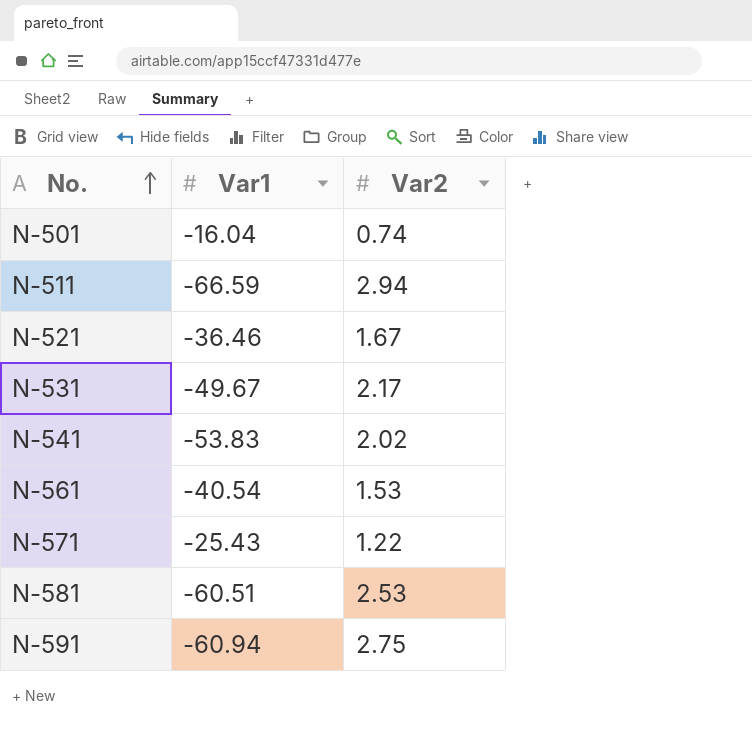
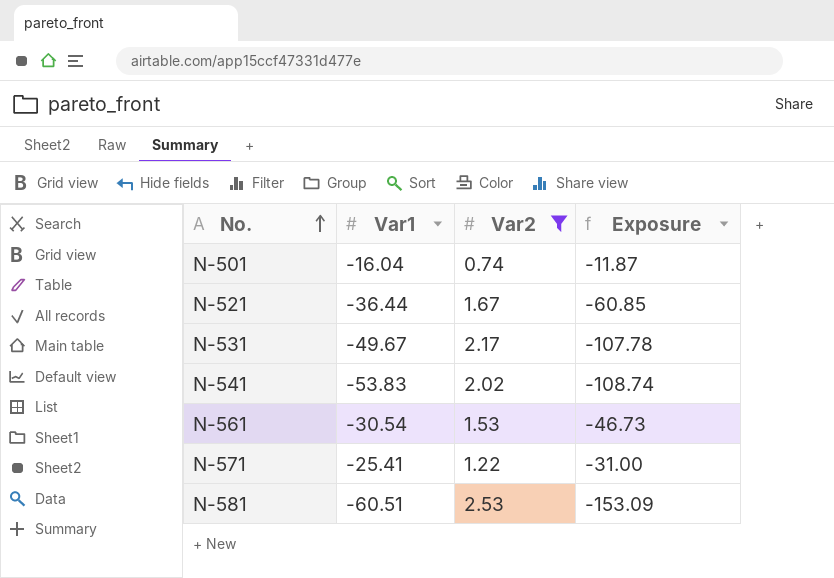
filter: none -> Var2 <= 2.53
column Exposure | formula: none -> [Var1] * [Var2]
N-521 | Var1: -36.46 -> -36.44
N-561 | Var1: -40.54 -> -30.54
N-571 | Var1: -25.43 -> -25.41

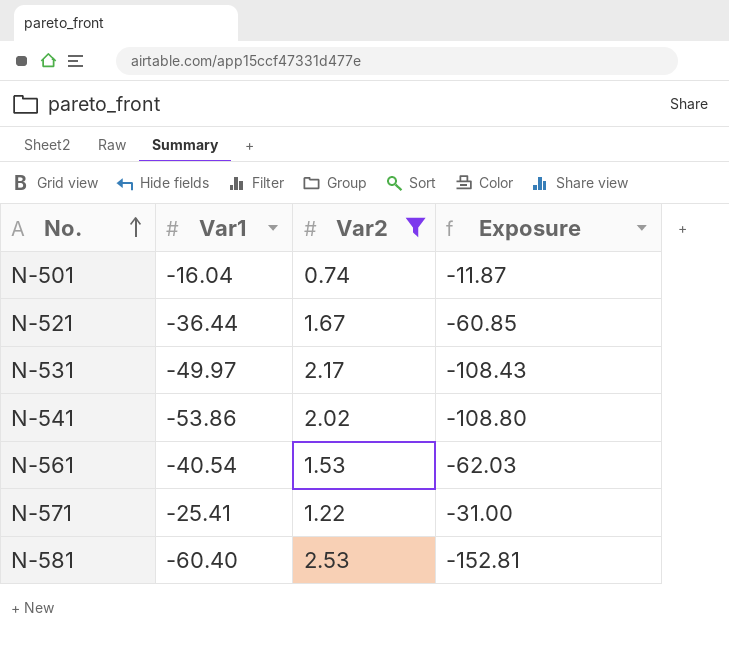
N-531 | Var1: -49.67 -> -49.97
N-531 | Exposure: -107.78 -> -108.43
N-541 | Var1: -53.83 -> -53.86
N-541 | Exposure: -108.74 -> -108.80
N-561 | Var1: -30.54 -> -40.54
N-561 | Exposure: -46.73 -> -62.03
N-581 | Var1: -60.51 -> -60.40
N-581 | Exposure: -153.09 -> -152.81

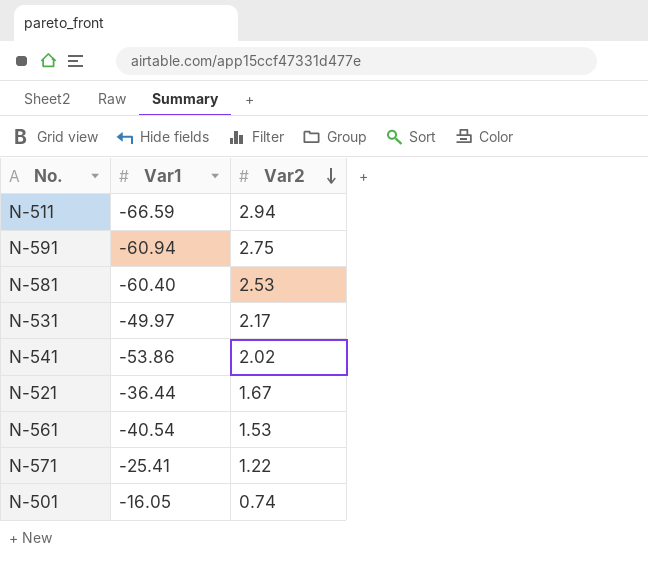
filter: Var2 <= 2.53 -> none
row order: No. ascending -> Var2 descending
column Exposure | formula: [Var1] * [Var2] -> none
N-501 | Var1: -16.04 -> -16.05

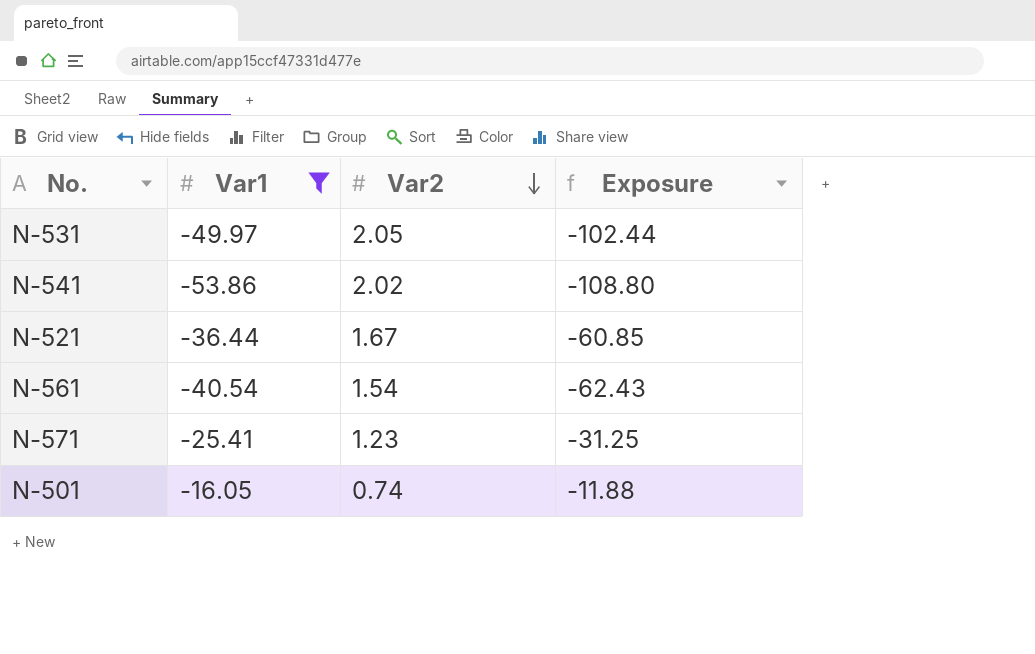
filter: none -> Var1 >= -53.86
column Exposure | formula: none -> [Var1] * [Var2]
N-531 | Var2: 2.17 -> 2.05
N-561 | Var2: 1.53 -> 1.54
N-571 | Var2: 1.22 -> 1.23

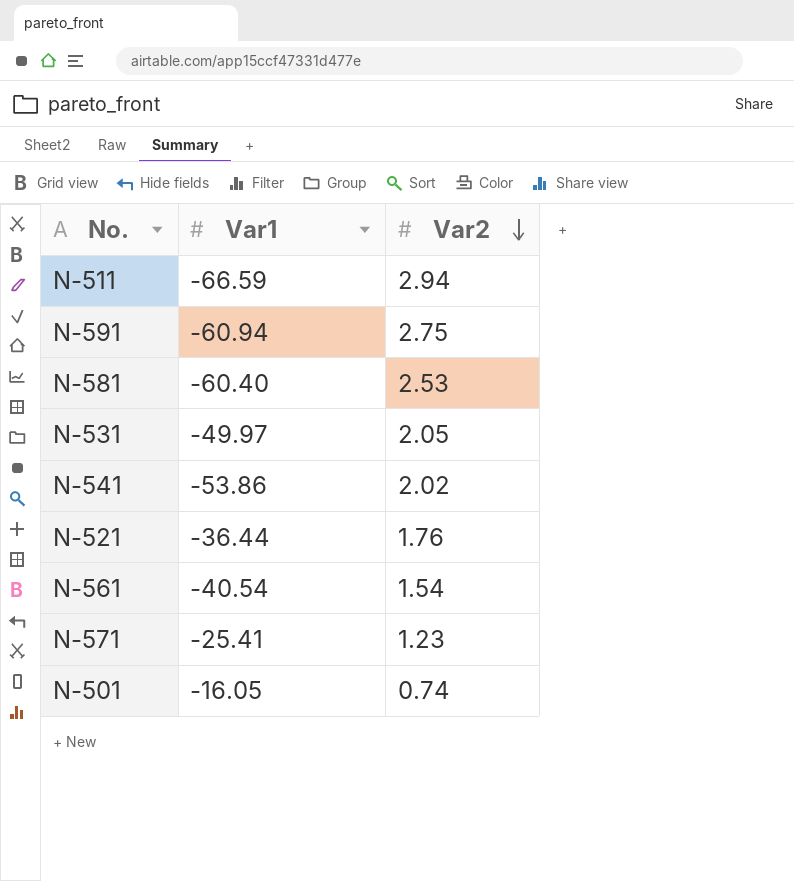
filter: Var1 >= -53.86 -> none
column Exposure | formula: [Var1] * [Var2] -> none
N-521 | Var2: 1.67 -> 1.76

